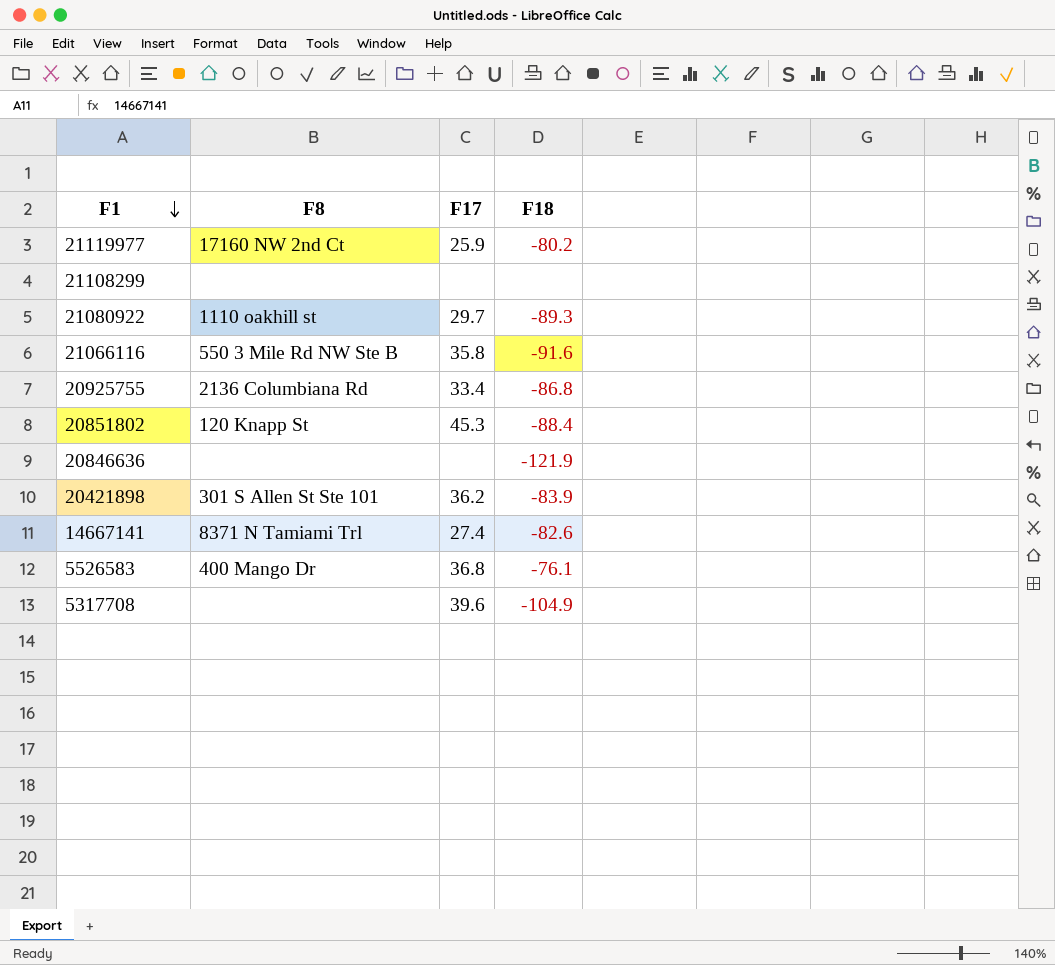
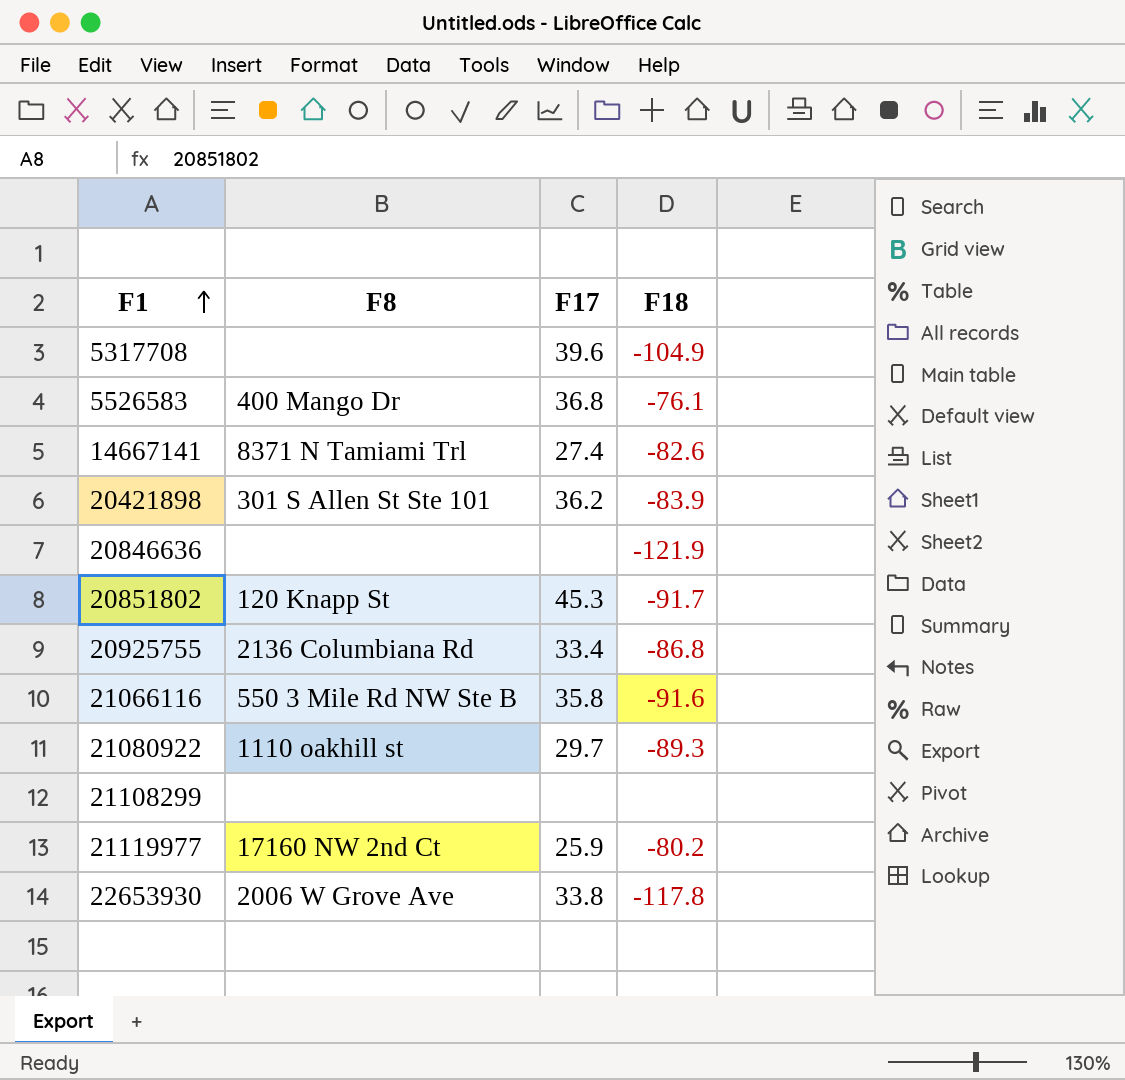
row order: F1 descending -> F1 ascending
20851802 | F18: -88.4 -> -91.7
row 22653930: none -> 2006 W Grove Ave | 33.8 | -117.8

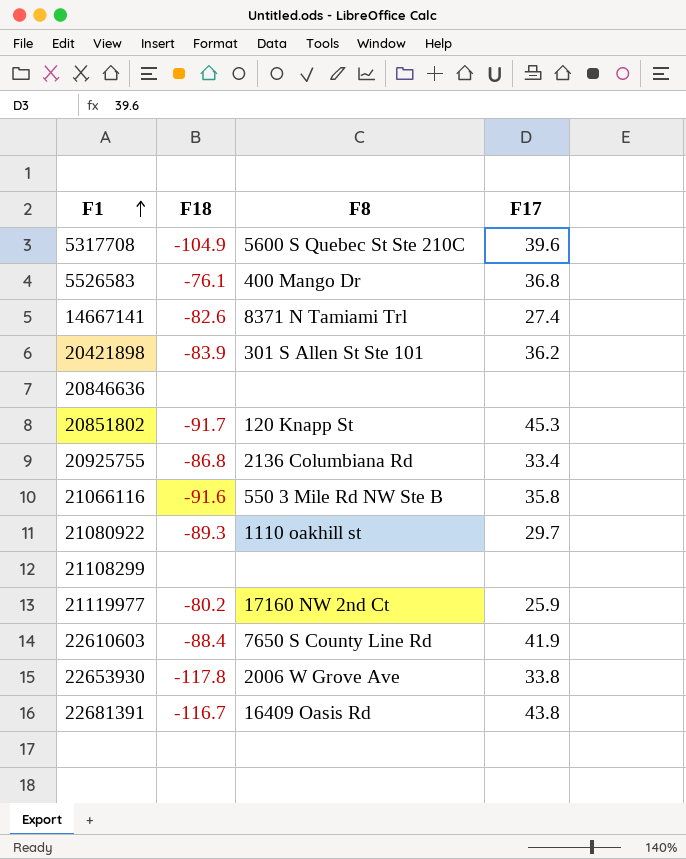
column F18 | position: 4 -> 2
5317708 | F8: none -> 5600 S Quebec St Ste 210C
20846636 | F18: -121.9 -> none
row 22610603: none -> -88.4 | 7650 S County Line Rd | 41.9
row 22681391: none -> -116.7 | 16409 Oasis Rd | 43.8

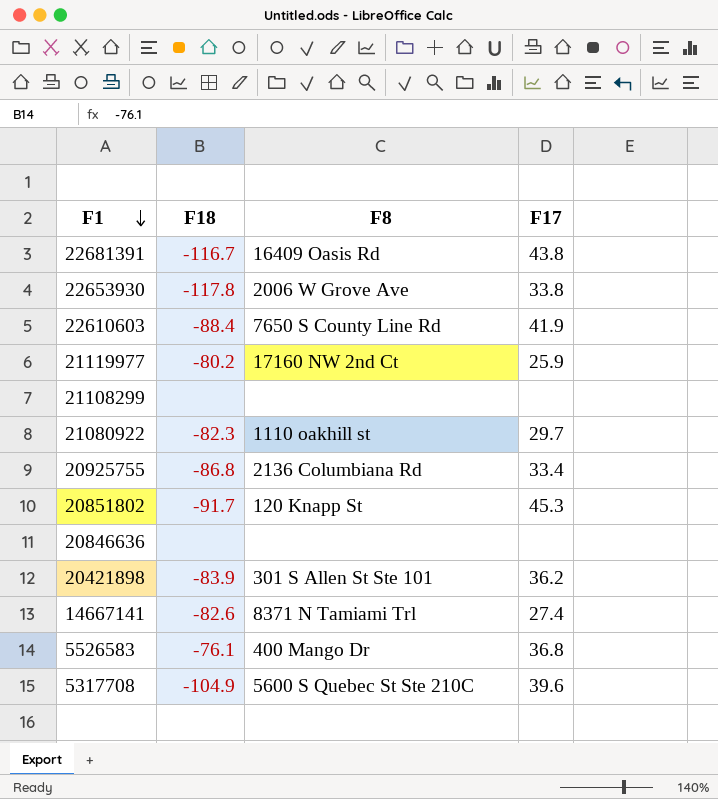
row order: F1 ascending -> F1 descending
row 21066116: -91.6 | 550 3 Mile Rd NW Ste B | 35.8 -> none
21080922 | F18: -89.3 -> -82.3

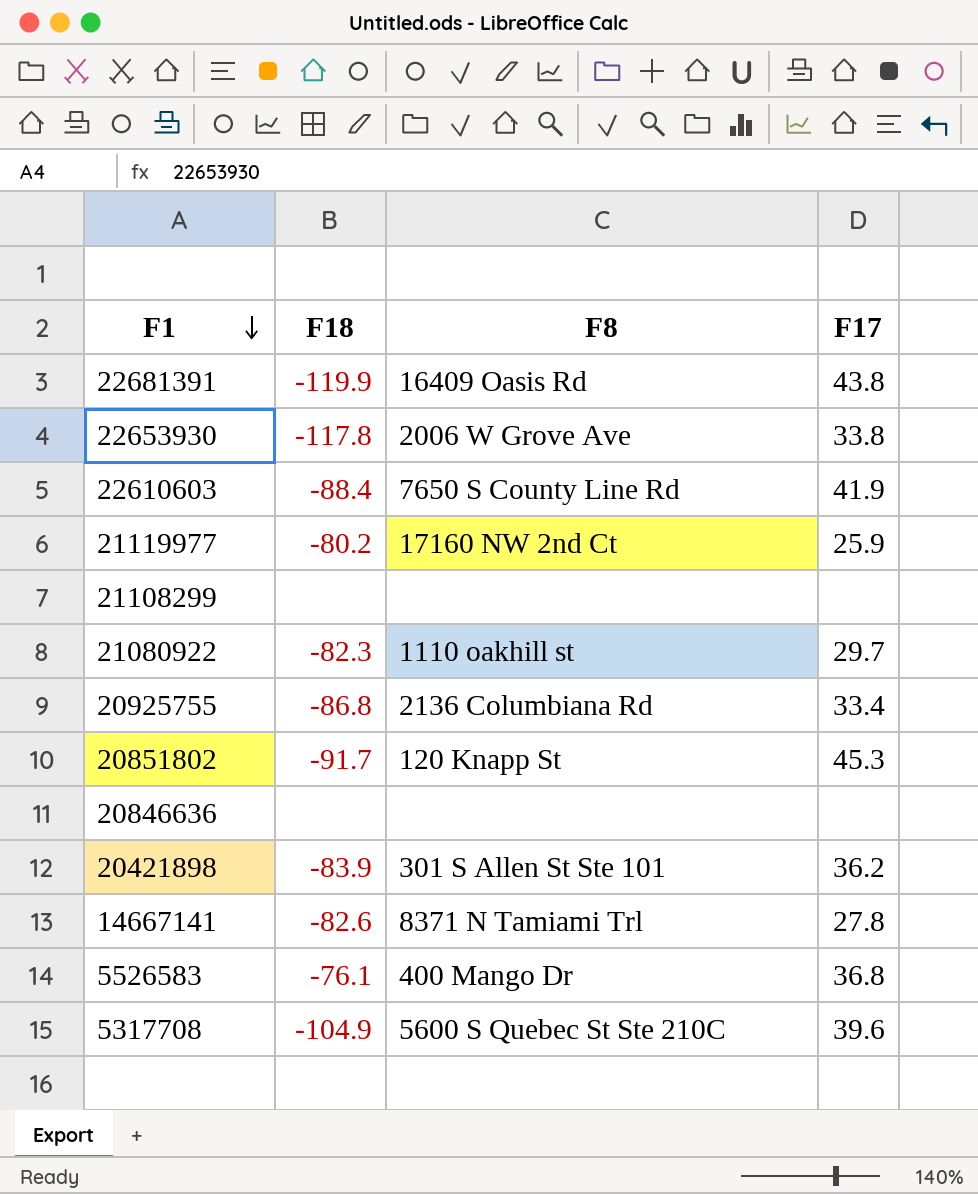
22681391 | F18: -116.7 -> -119.9
14667141 | F17: 27.4 -> 27.8

